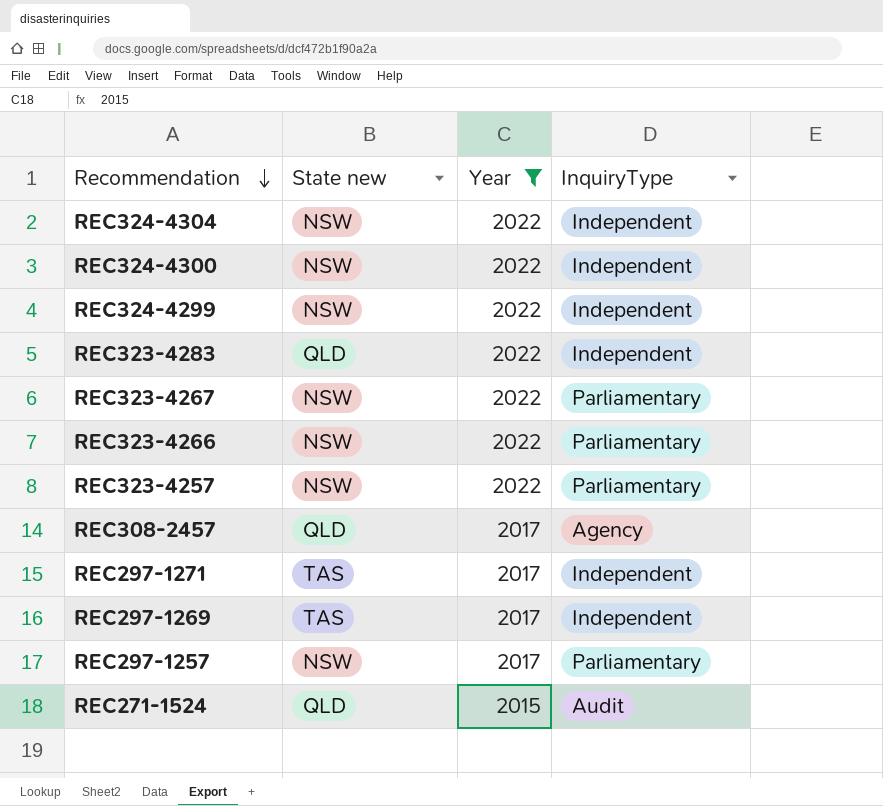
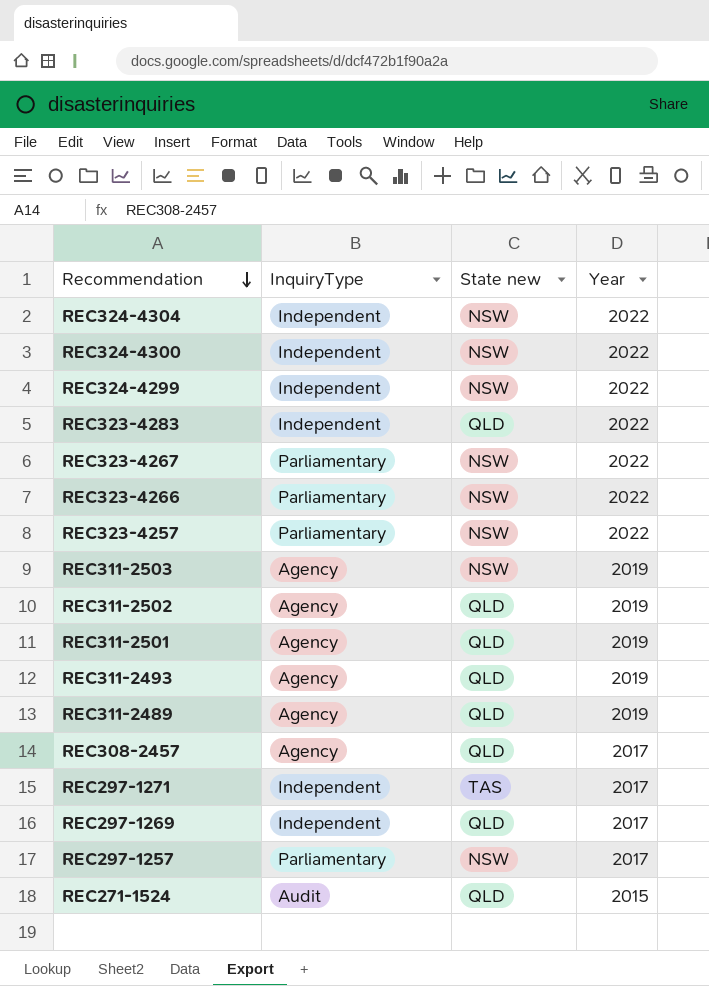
filter: Year != 2019 -> none
column InquiryType | position: 4 -> 2
REC297-1269 | State new: TAS -> QLD

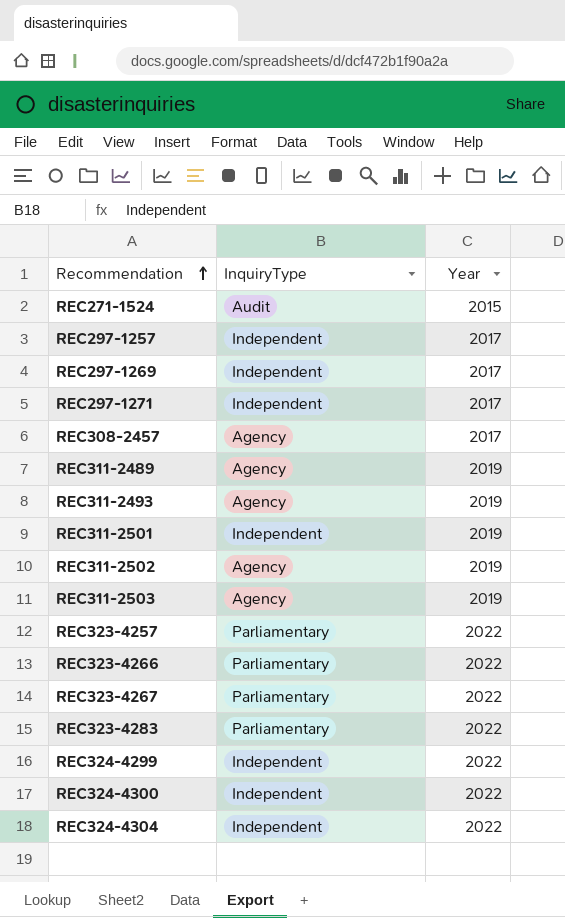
row order: Recommendation descending -> Recommendation ascending
column State new | position: 3 -> none
REC297-1257 | InquiryType: Parliamentary -> Independent
REC311-2501 | InquiryType: Agency -> Independent
REC323-4283 | InquiryType: Independent -> Parliamentary

